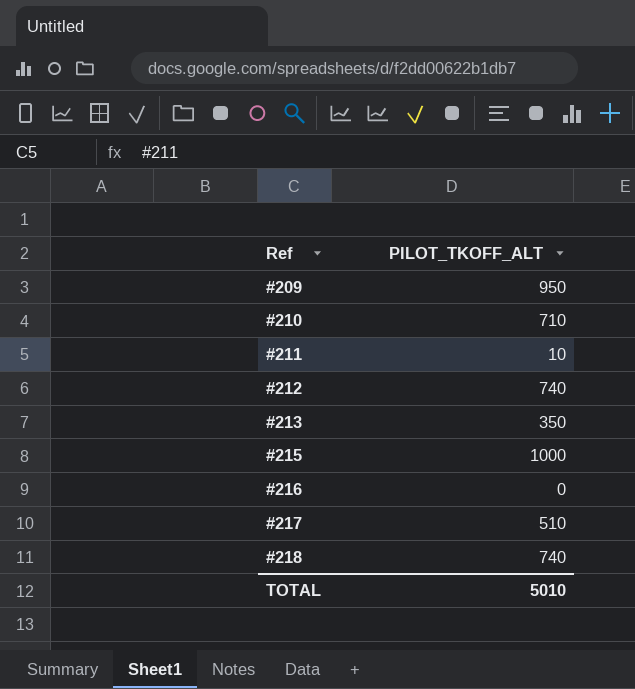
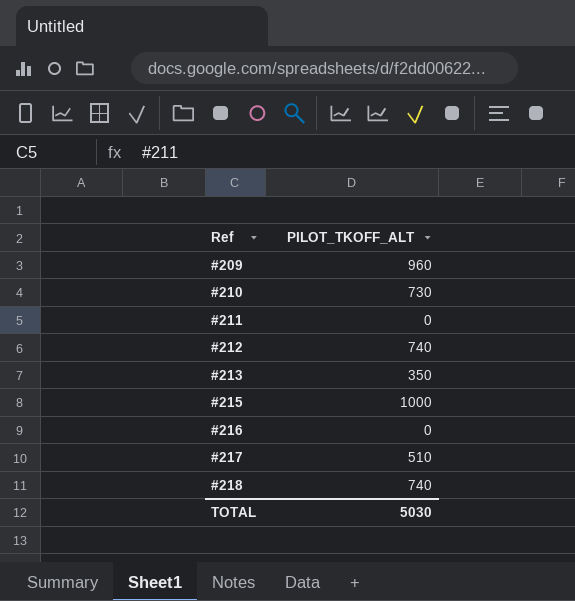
#209 | PILOT_TKOFF_ALT: 950 -> 960
#210 | PILOT_TKOFF_ALT: 710 -> 730
#211 | PILOT_TKOFF_ALT: 10 -> 0
TOTAL | PILOT_TKOFF_ALT: 5010 -> 5030

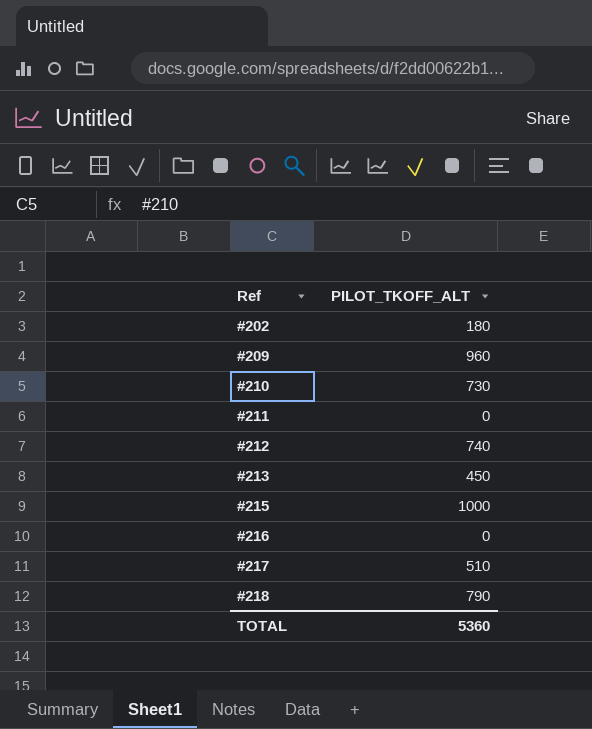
row #202: none -> 180
#213 | PILOT_TKOFF_ALT: 350 -> 450
#218 | PILOT_TKOFF_ALT: 740 -> 790
TOTAL | PILOT_TKOFF_ALT: 5030 -> 5360

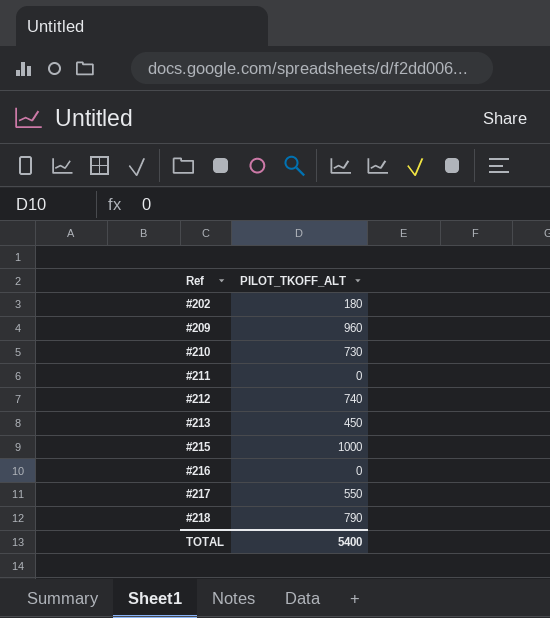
#217 | PILOT_TKOFF_ALT: 510 -> 550
TOTAL | PILOT_TKOFF_ALT: 5360 -> 5400

